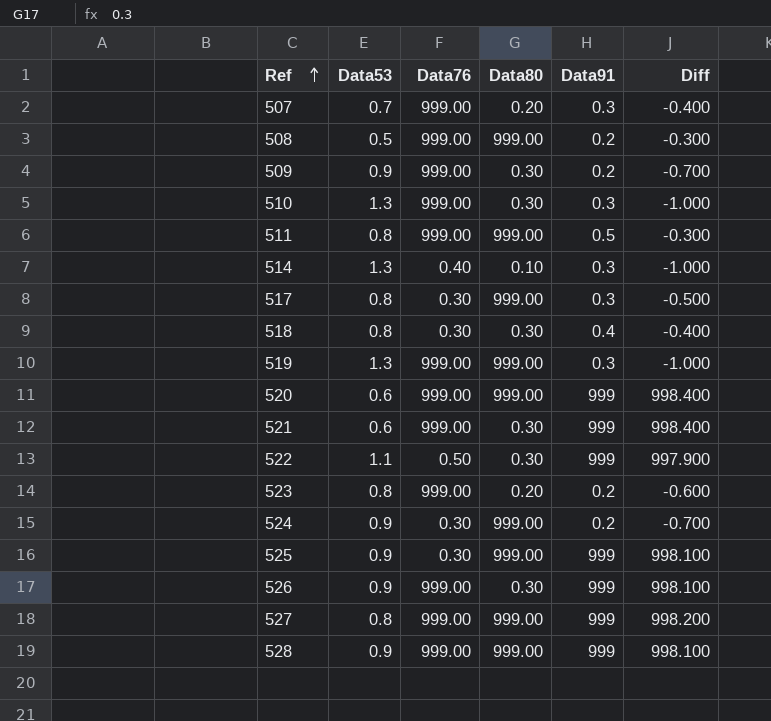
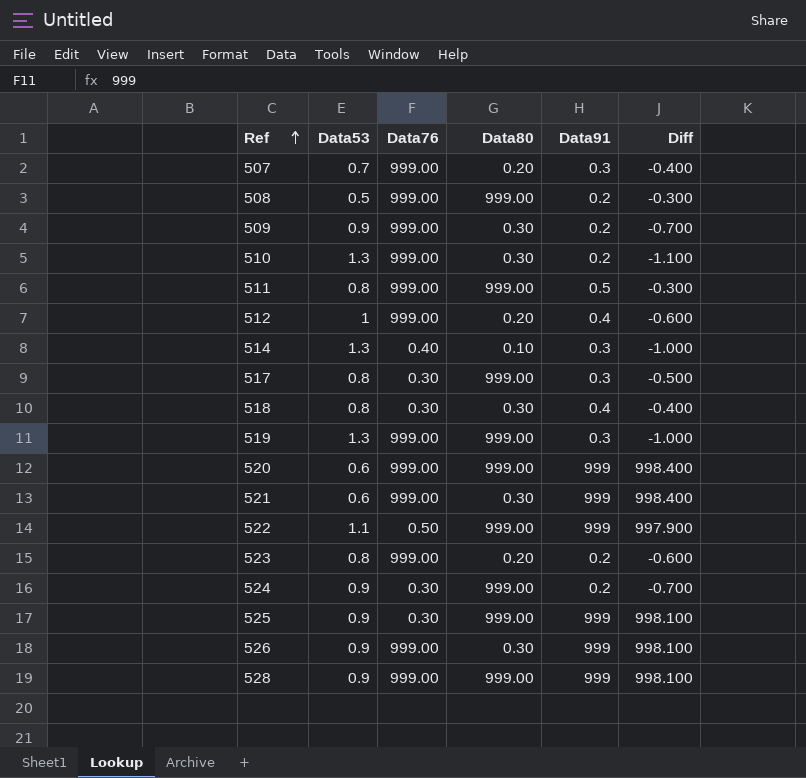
row 527: 0.8 | 999.00 | 999.00 | 999 | 998.200 -> none
510 | Data91: 0.3 -> 0.2
510 | Diff: -1.000 -> -1.100
row 512: none -> 1 | 999.00 | 0.20 | 0.4 | -0.600
522 | Data80: 0.30 -> 999.00

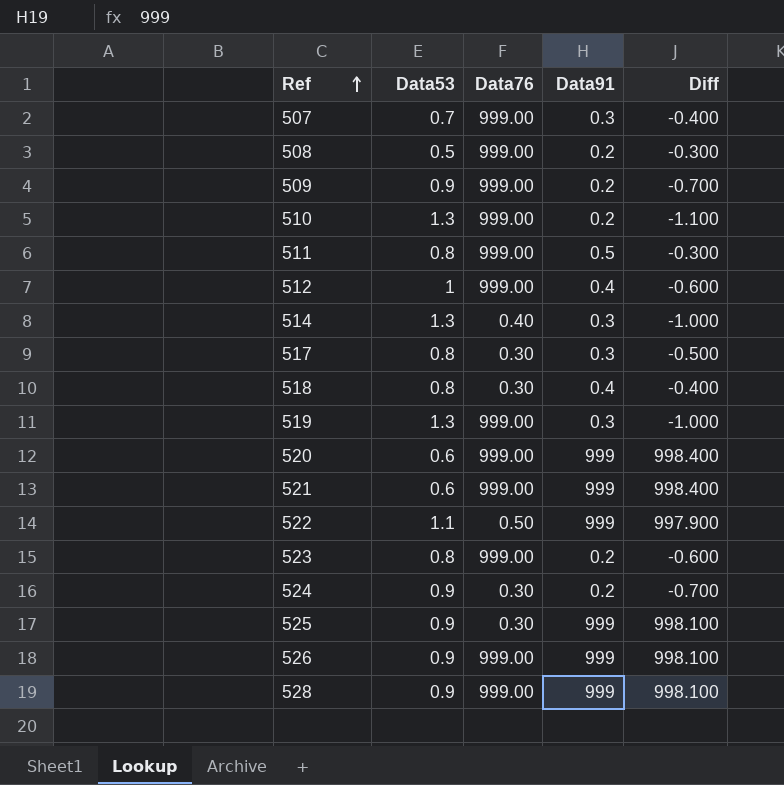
column Data80 | position: 4 -> none

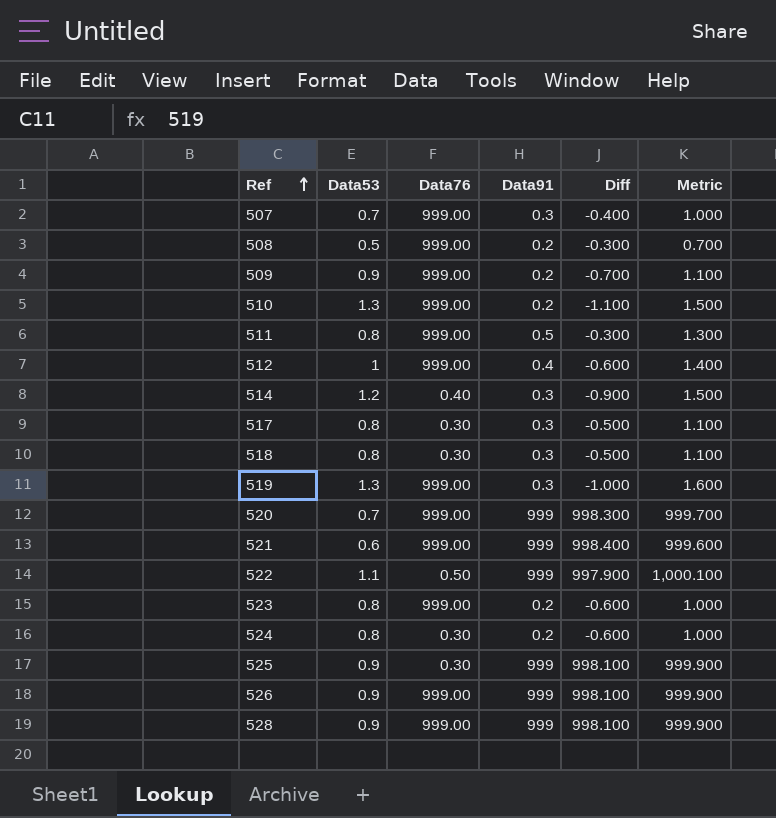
column Metric | formula: none -> [Data53] + [Data91]
514 | Data53: 1.3 -> 1.2
514 | Diff: -1.000 -> -0.900
518 | Data91: 0.4 -> 0.3
518 | Diff: -0.400 -> -0.500
520 | Data53: 0.6 -> 0.7
520 | Diff: 998.400 -> 998.300
524 | Data53: 0.9 -> 0.8
524 | Diff: -0.700 -> -0.600

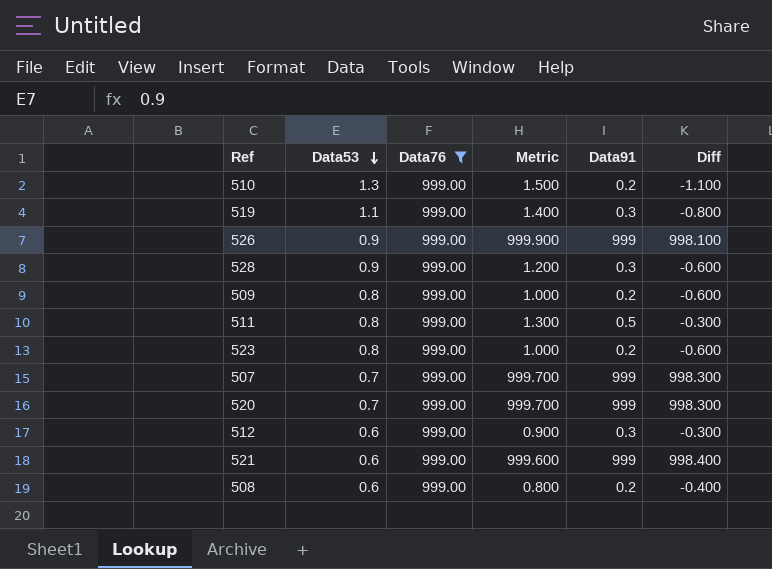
filter: none -> Data76 = 999.00
row order: Ref ascending -> Data53 descending
column Metric | position: 6 -> 4
519 | Data53: 1.3 -> 1.1
519 | Metric: 1.600 -> 1.400
519 | Diff: -1.000 -> -0.800
528 | Metric: 999.900 -> 1.200
528 | Data91: 999 -> 0.3
528 | Diff: 998.100 -> -0.600
509 | Data53: 0.9 -> 0.8
509 | Metric: 1.100 -> 1.000
509 | Diff: -0.700 -> -0.600
507 | Metric: 1.000 -> 999.700
507 | Data91: 0.3 -> 999
507 | Diff: -0.400 -> 998.300
512 | Data53: 1 -> 0.6
512 | Metric: 1.400 -> 0.900
512 | Data91: 0.4 -> 0.3
512 | Diff: -0.600 -> -0.300
508 | Data53: 0.5 -> 0.6
508 | Metric: 0.700 -> 0.800
508 | Diff: -0.300 -> -0.400

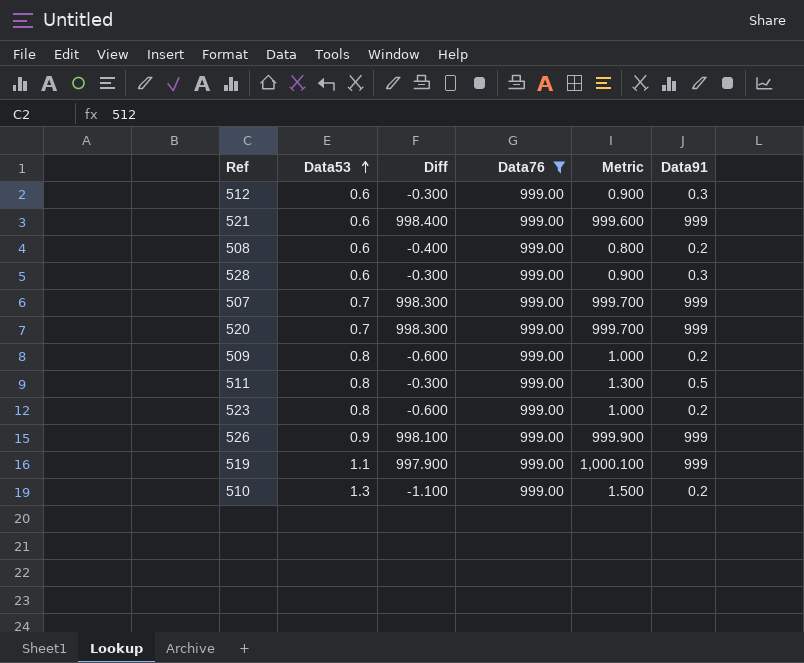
row order: Data53 descending -> Data53 ascending
column Diff | position: 6 -> 3
528 | Data53: 0.9 -> 0.6
528 | Diff: -0.600 -> -0.300
528 | Metric: 1.200 -> 0.900
519 | Diff: -0.800 -> 997.900
519 | Metric: 1.400 -> 1,000.100
519 | Data91: 0.3 -> 999

